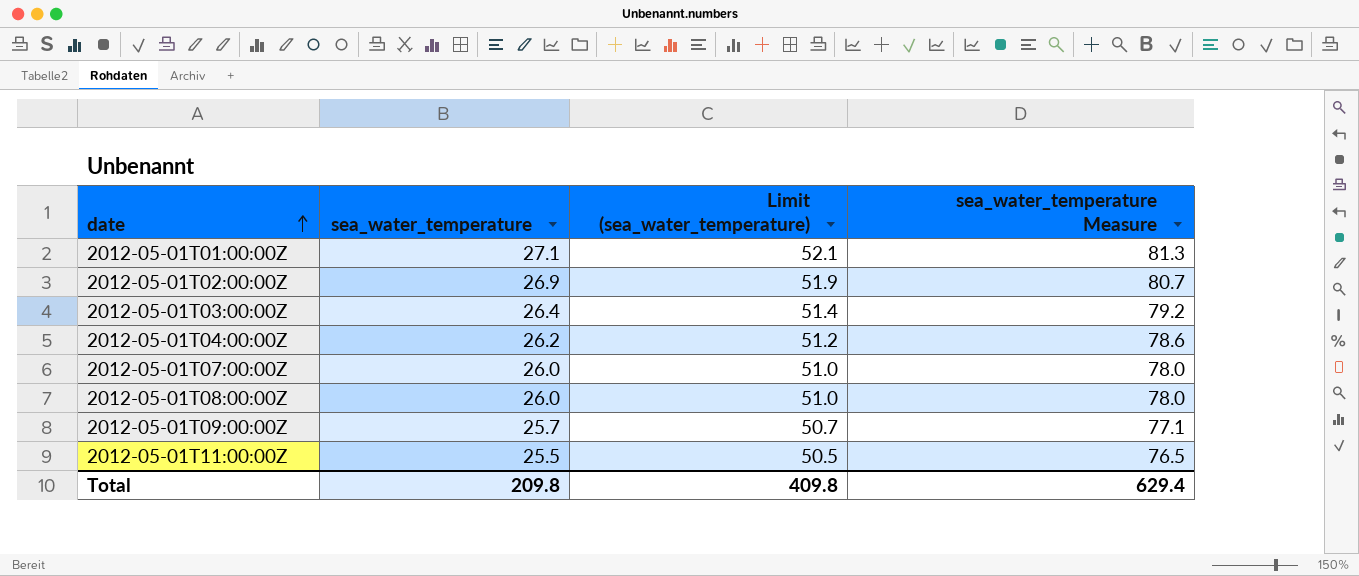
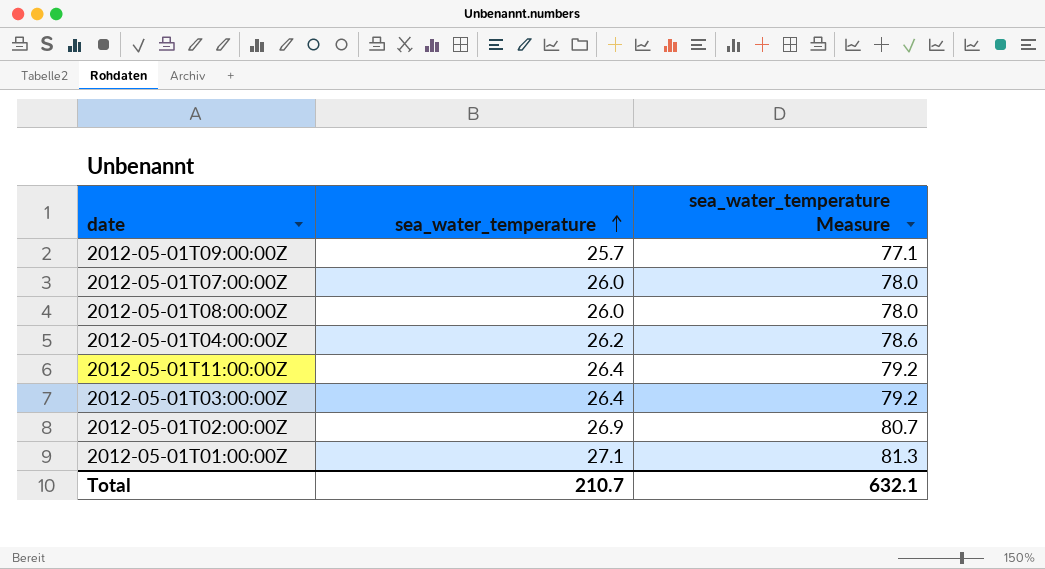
row order: date ascending -> sea_water_temperature ascending
column Limit (sea_water_temperature) | formula: [sea_water_temperature] + 25 -> none
2012-05-01T11:00:00Z | sea_water_temperature: 25.5 -> 26.4
2012-05-01T11:00:00Z | sea_water_temperature Measure: 76.5 -> 79.2
Total | sea_water_temperature: 209.8 -> 210.7
Total | sea_water_temperature Measure: 629.4 -> 632.1

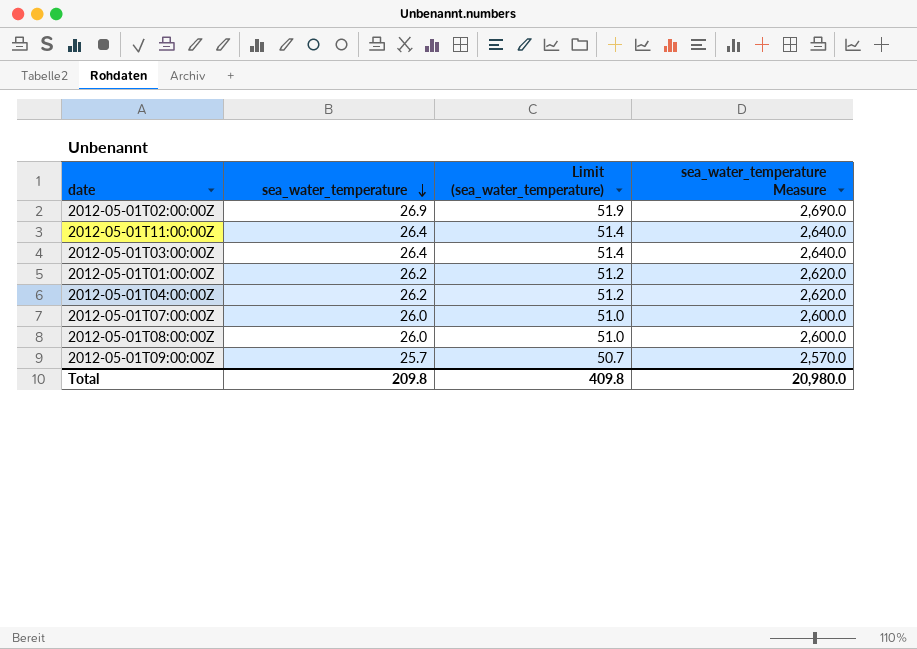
row order: sea_water_temperature ascending -> sea_water_temperature descending
column Limit (sea_water_temperature) | formula: none -> [sea_water_temperature] + 25
column sea_water_temperature Measure | formula: [sea_water_temperature] * 3 -> [sea_water_temperature] * 100
2012-05-01T01:00:00Z | sea_water_temperature: 27.1 -> 26.2
Total | sea_water_temperature: 210.7 -> 209.8
Total | sea_water_temperature Measure: 632.1 -> 20,980.0

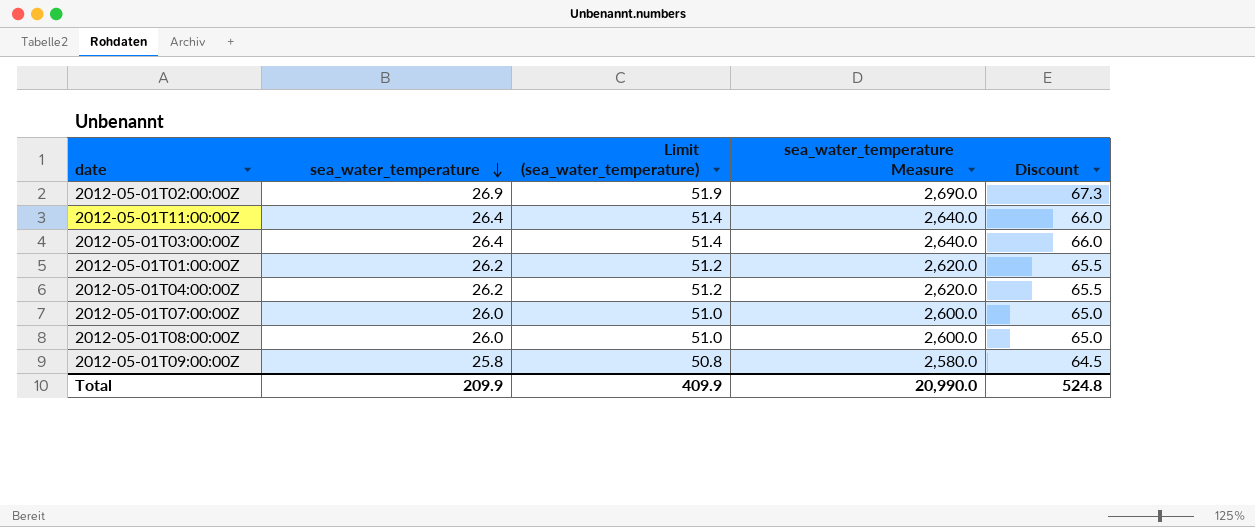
column Discount | formula: none -> [sea_water_temperature] * 2.5
2012-05-01T09:00:00Z | sea_water_temperature: 25.7 -> 25.8
2012-05-01T09:00:00Z | Limit (sea_water_temperature): 50.7 -> 50.8
2012-05-01T09:00:00Z | sea_water_temperature Measure: 2,570.0 -> 2,580.0
Total | sea_water_temperature: 209.8 -> 209.9
Total | Limit (sea_water_temperature): 409.8 -> 409.9
Total | sea_water_temperature Measure: 20,980.0 -> 20,990.0

